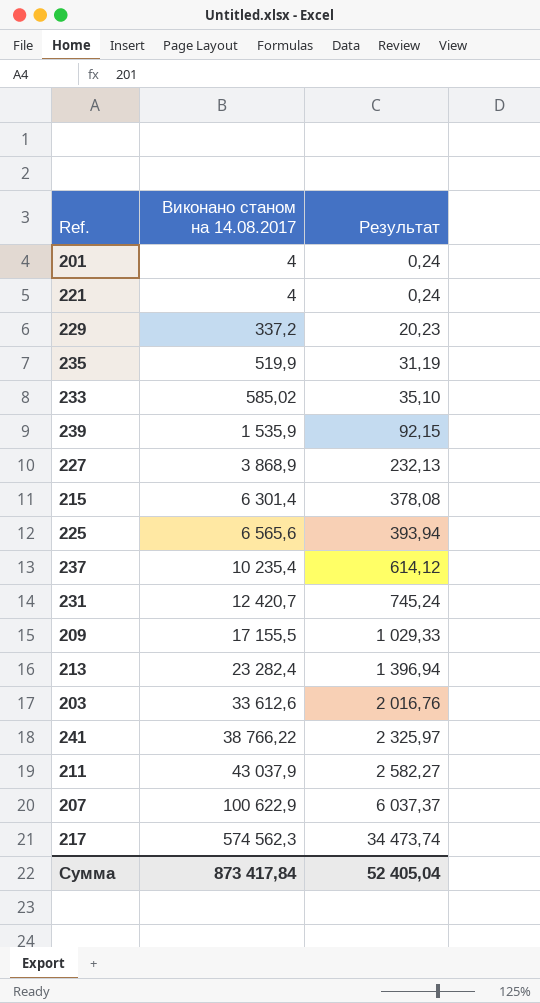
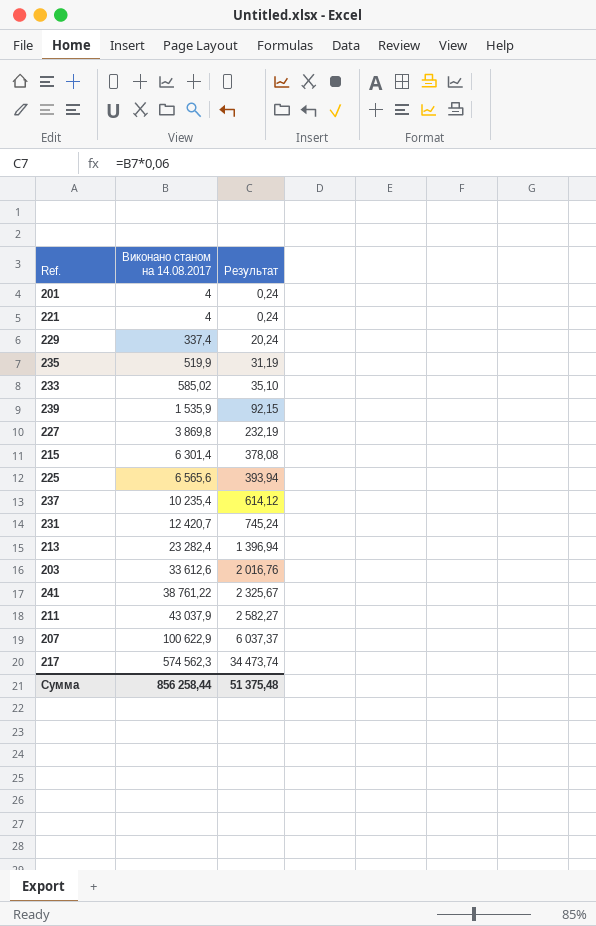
row 209: 17 155,5 | 1 029,33 -> none
229 | Виконано станом на 14.08.2017: 337,2 -> 337,4
229 | Результат: 20,23 -> 20,24
227 | Виконано станом на 14.08.2017: 3 868,9 -> 3 869,8
227 | Результат: 232,13 -> 232,19
241 | Виконано станом на 14.08.2017: 38 766,22 -> 38 761,22
241 | Результат: 2 325,97 -> 2 325,67
Сумма | Виконано станом на 14.08.2017: 873 417,84 -> 856 258,44
Сумма | Результат: 52 405,04 -> 51 375,48

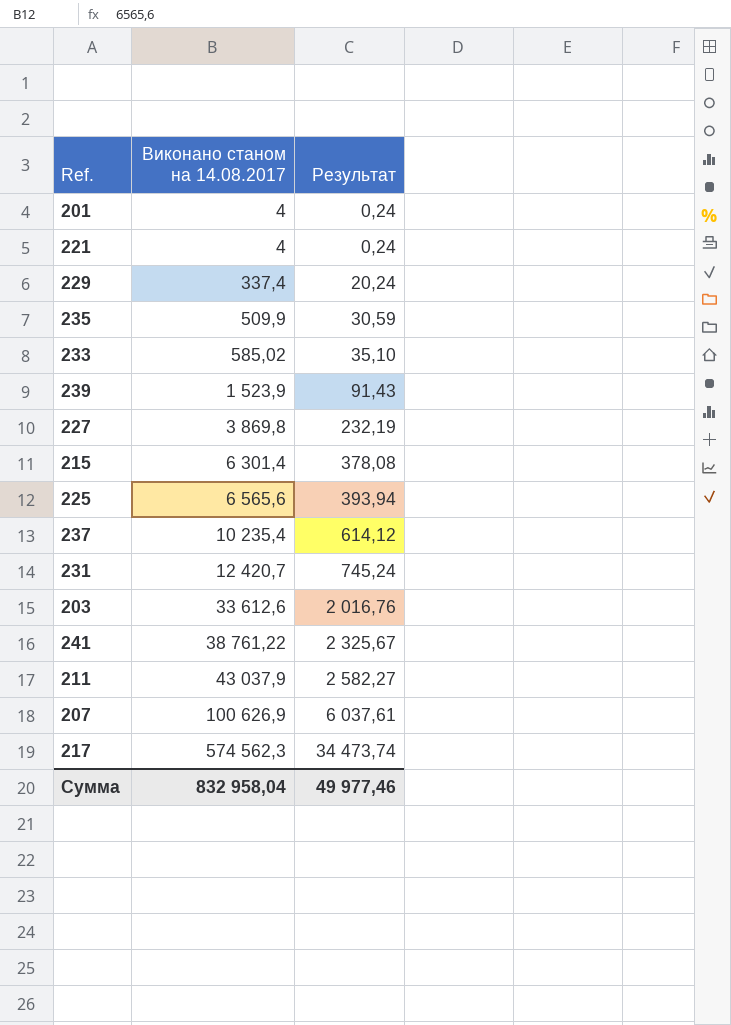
row 213: 23 282,4 | 1 396,94 -> none
235 | Виконано станом на 14.08.2017: 519,9 -> 509,9
235 | Результат: 31,19 -> 30,59
239 | Виконано станом на 14.08.2017: 1 535,9 -> 1 523,9
239 | Результат: 92,15 -> 91,43
207 | Виконано станом на 14.08.2017: 100 622,9 -> 100 626,9
207 | Результат: 6 037,37 -> 6 037,61
Сумма | Виконано станом на 14.08.2017: 856 258,44 -> 832 958,04
Сумма | Результат: 51 375,48 -> 49 977,46

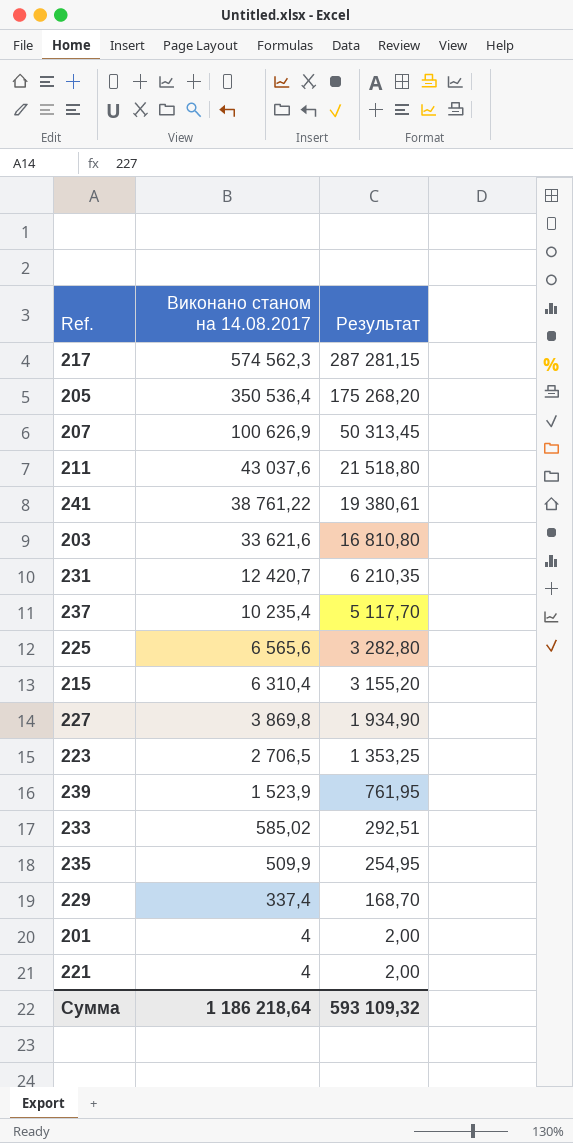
row order: Виконано станом на 14.08.2017 ascending -> Виконано станом на 14.08.2017 descending
column Результат | formula: [Виконано станом на 14.08.2017] * 0,06 -> [Виконано станом на 14.08.2017] * 0,5
row 205: none -> 350 536,4 | 175 268,20
211 | Виконано станом на 14.08.2017: 43 037,9 -> 43 037,6
203 | Виконано станом на 14.08.2017: 33 612,6 -> 33 621,6
215 | Виконано станом на 14.08.2017: 6 301,4 -> 6 310,4
row 223: none -> 2 706,5 | 1 353,25
Сумма | Виконано станом на 14.08.2017: 832 958,04 -> 1 186 218,64
Сумма | Результат: 49 977,46 -> 593 109,32

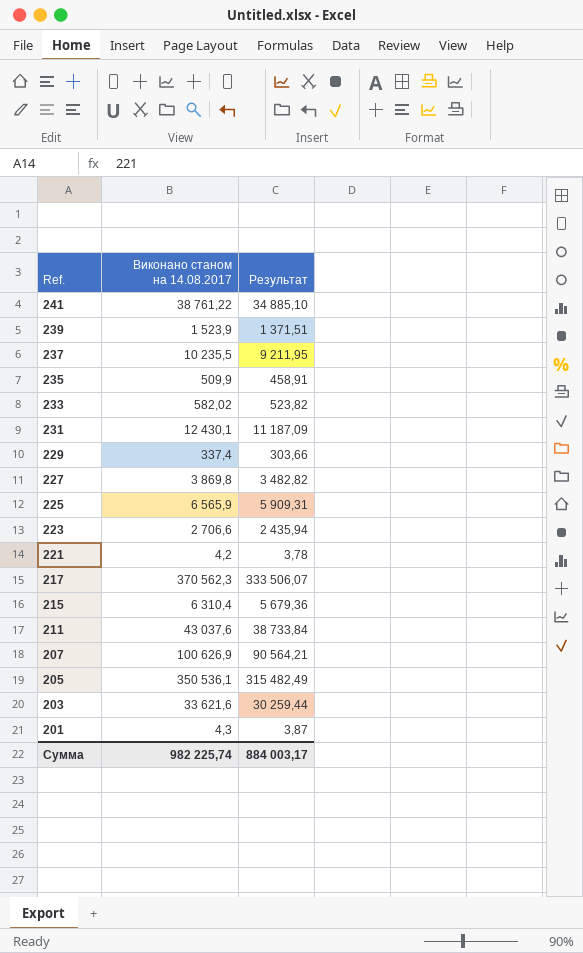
row order: Виконано станом на 14.08.2017 descending -> Ref. descending
column Результат | formula: [Виконано станом на 14.08.2017] * 0,5 -> [Виконано станом на 14.08.2017] * 0,9
237 | Виконано станом на 14.08.2017: 10 235,4 -> 10 235,5
233 | Виконано станом на 14.08.2017: 585,02 -> 582,02
231 | Виконано станом на 14.08.2017: 12 420,7 -> 12 430,1
225 | Виконано станом на 14.08.2017: 6 565,6 -> 6 565,9
223 | Виконано станом на 14.08.2017: 2 706,5 -> 2 706,6
221 | Виконано станом на 14.08.2017: 4 -> 4,2
217 | Виконано станом на 14.08.2017: 574 562,3 -> 370 562,3
205 | Виконано станом на 14.08.2017: 350 536,4 -> 350 536,1
201 | Виконано станом на 14.08.2017: 4 -> 4,3
Сумма | Виконано станом на 14.08.2017: 1 186 218,64 -> 982 225,74
Сумма | Результат: 593 109,32 -> 884 003,17

